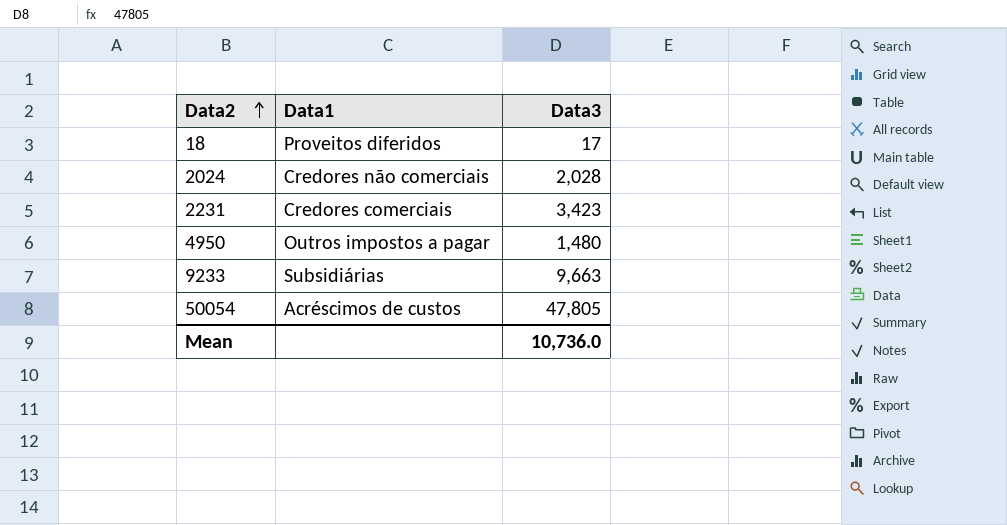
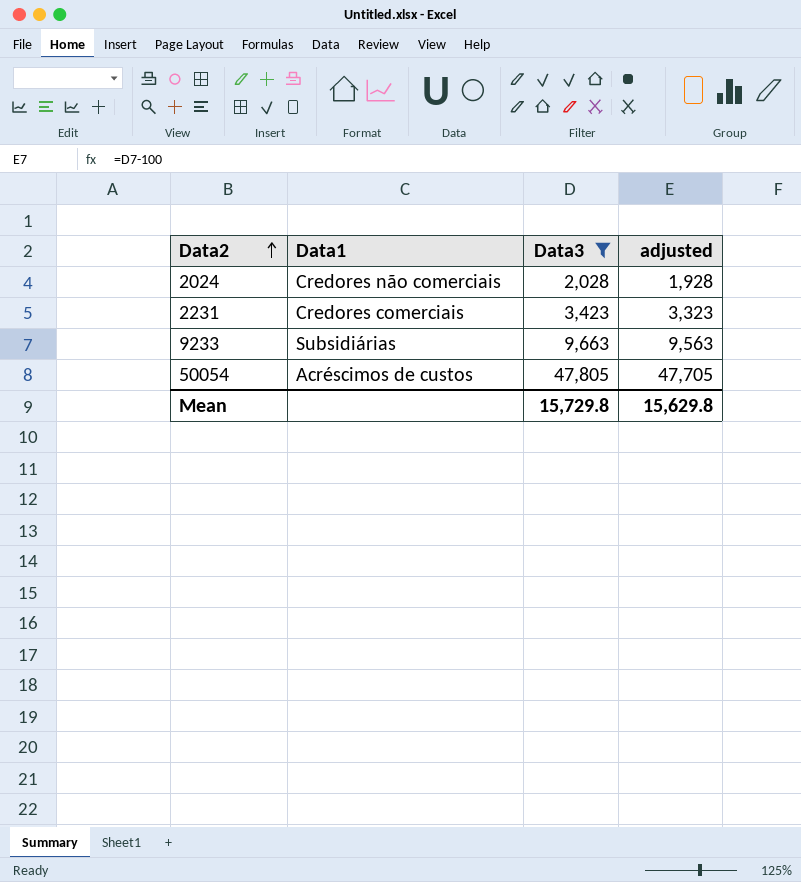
filter: none -> Data3 >= 2,028
column adjusted | formula: none -> [Data3] - 100
Mean | Data3: 10,736.0 -> 15,729.8

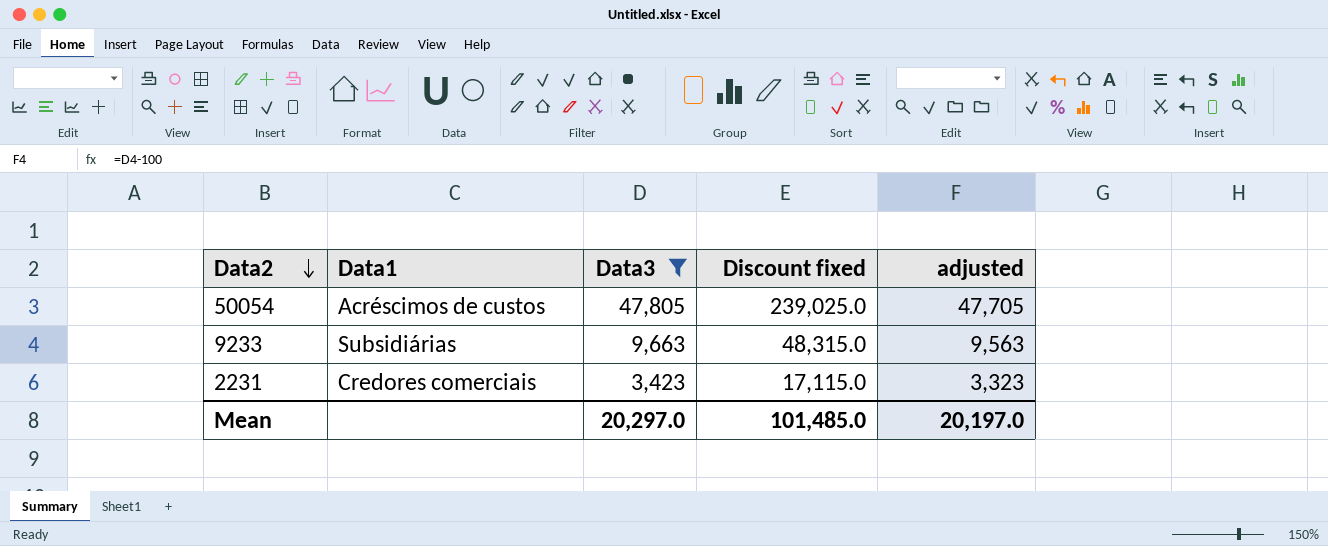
row order: Data2 ascending -> Data2 descending
column Discount fixed | formula: none -> [Data3] * 5
row 2024: Credores não comerciais | 2,028 | 1,928 -> none
Mean | Data3: 15,729.8 -> 20,297.0
Mean | adjusted: 15,629.8 -> 20,197.0

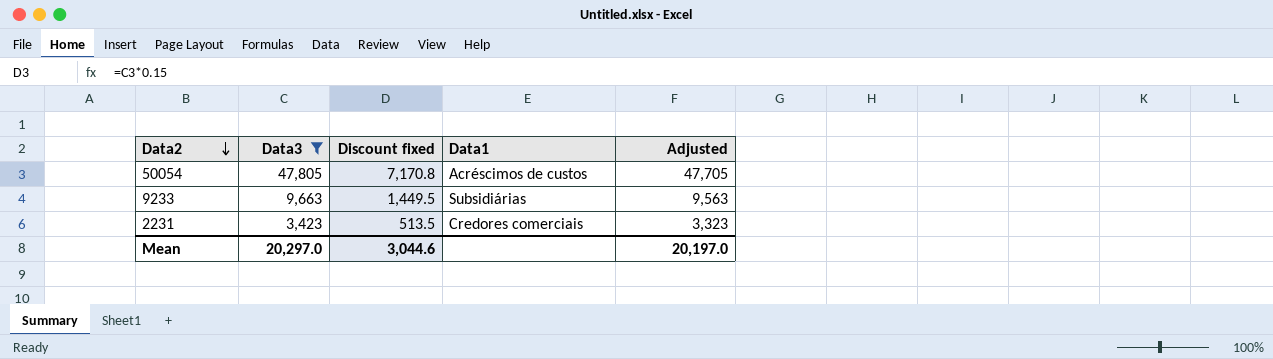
column Discount fixed | formula: [Data3] * 5 -> [Data3] * 0.15
column Data1 | position: 2 -> 4
column name: adjusted -> Adjusted
Mean | Discount fixed: 101,485.0 -> 3,044.6

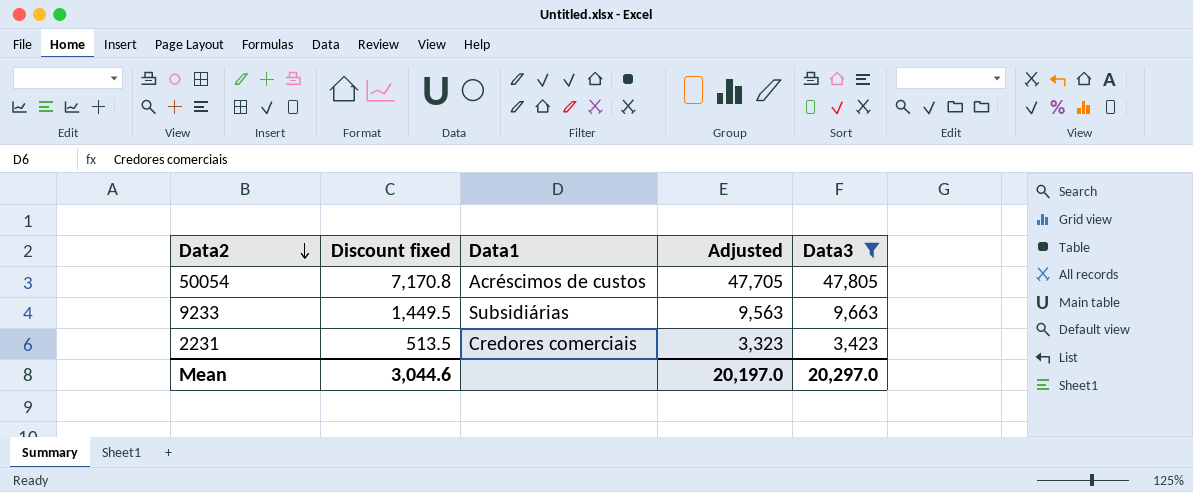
column Data3 | position: 2 -> 5

